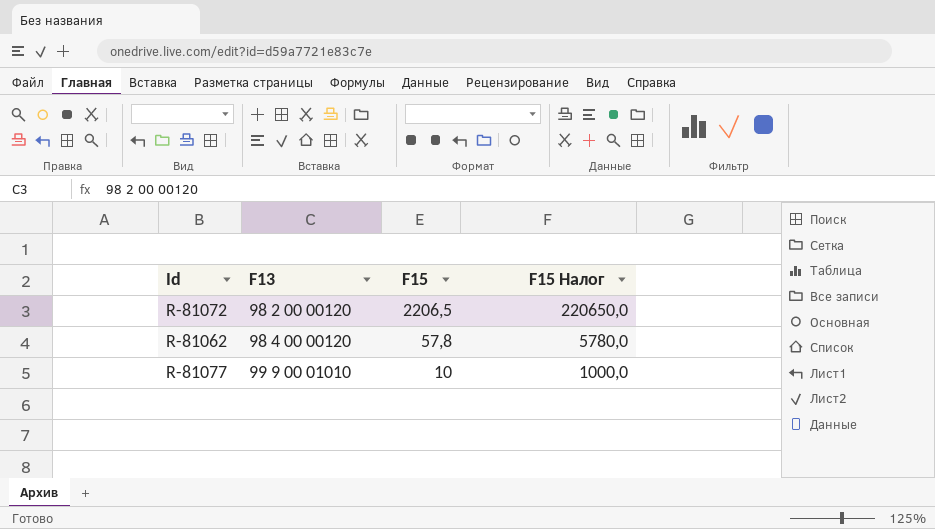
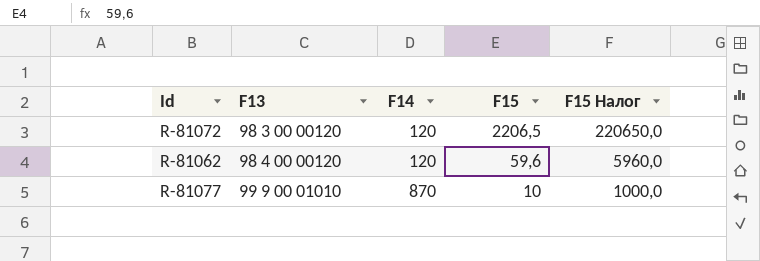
column F14 | position: none -> 3
R-81072 | F13: 98 2 00 00120 -> 98 3 00 00120
R-81062 | F15: 57,8 -> 59,6
R-81062 | F15 Налог: 5780,0 -> 5960,0

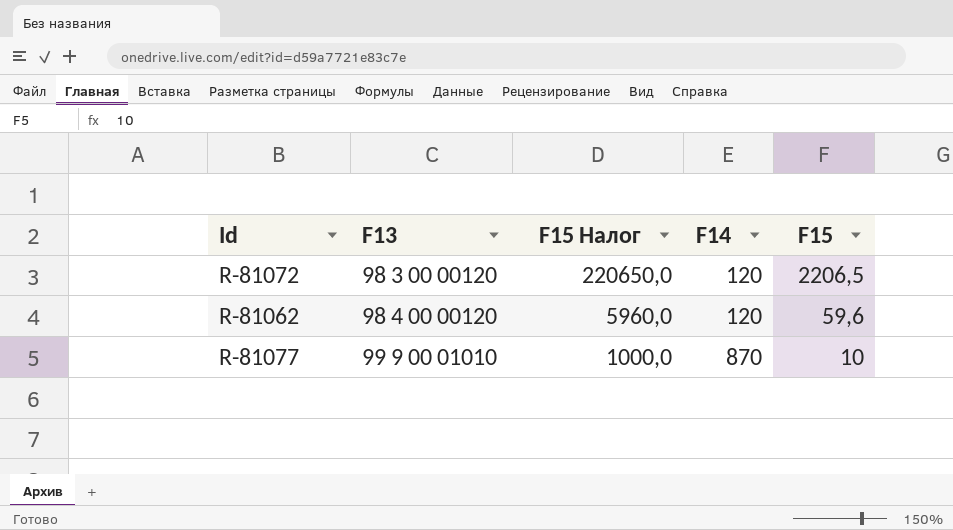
column F15 Налог | position: 5 -> 3

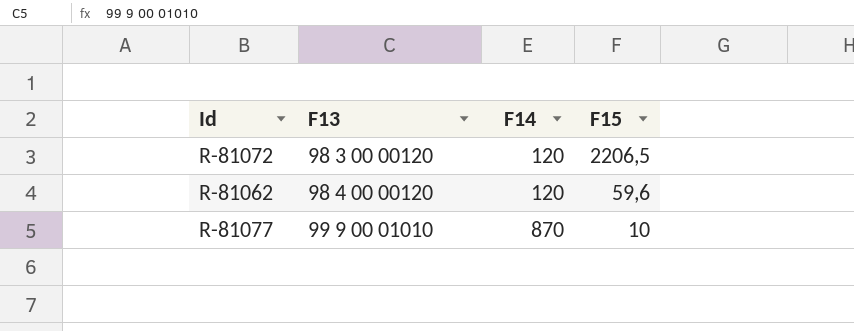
column F15 Налог | formula: [F15] * 100 -> none

